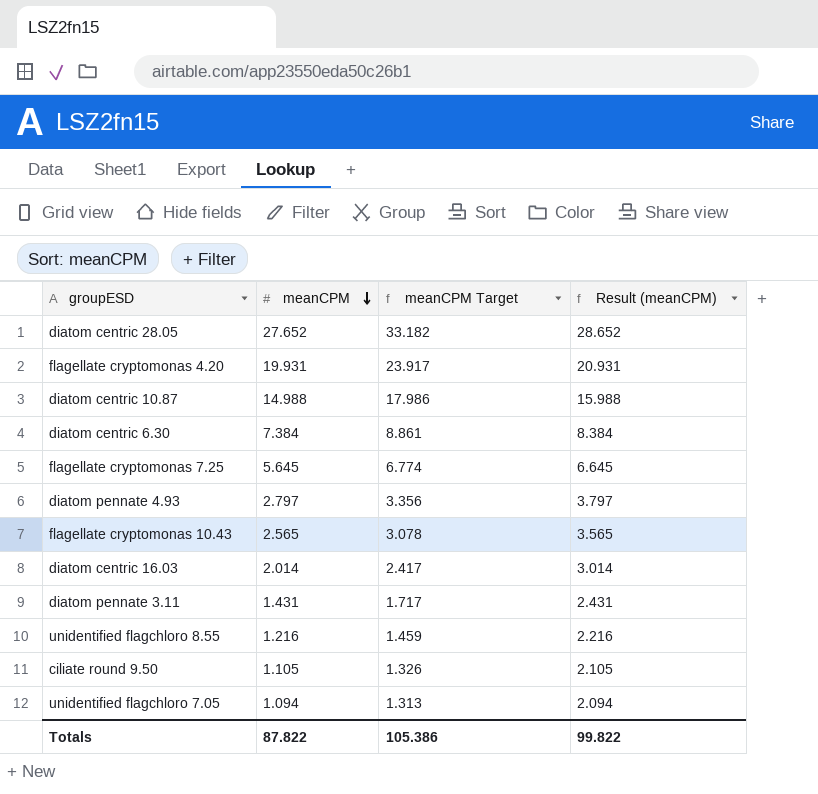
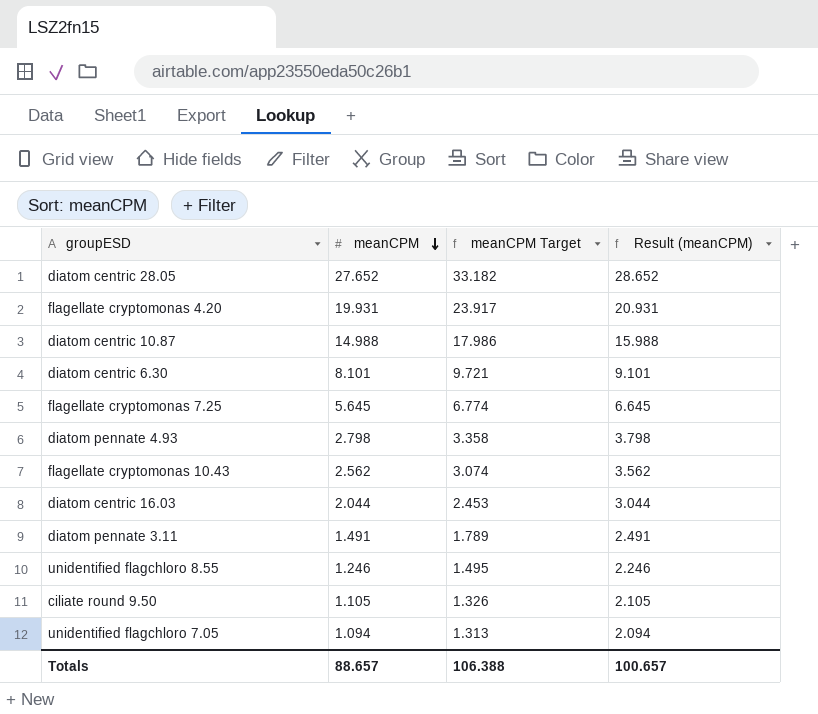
diatom centric 6.30 | meanCPM: 7.384 -> 8.101
diatom centric 6.30 | meanCPM Target: 8.861 -> 9.721
diatom centric 6.30 | Result (meanCPM): 8.384 -> 9.101
diatom pennate 4.93 | meanCPM: 2.797 -> 2.798
diatom pennate 4.93 | meanCPM Target: 3.356 -> 3.358
diatom pennate 4.93 | Result (meanCPM): 3.797 -> 3.798
flagellate cryptomonas 10.43 | meanCPM: 2.565 -> 2.562
flagellate cryptomonas 10.43 | meanCPM Target: 3.078 -> 3.074
flagellate cryptomonas 10.43 | Result (meanCPM): 3.565 -> 3.562
diatom centric 16.03 | meanCPM: 2.014 -> 2.044
diatom centric 16.03 | meanCPM Target: 2.417 -> 2.453
diatom centric 16.03 | Result (meanCPM): 3.014 -> 3.044
diatom pennate 3.11 | meanCPM: 1.431 -> 1.491
diatom pennate 3.11 | meanCPM Target: 1.717 -> 1.789
diatom pennate 3.11 | Result (meanCPM): 2.431 -> 2.491
unidentified flagchloro 8.55 | meanCPM: 1.216 -> 1.246
unidentified flagchloro 8.55 | meanCPM Target: 1.459 -> 1.495
unidentified flagchloro 8.55 | Result (meanCPM): 2.216 -> 2.246
Totals | meanCPM: 87.822 -> 88.657
Totals | meanCPM Target: 105.386 -> 106.388
Totals | Result (meanCPM): 99.822 -> 100.657

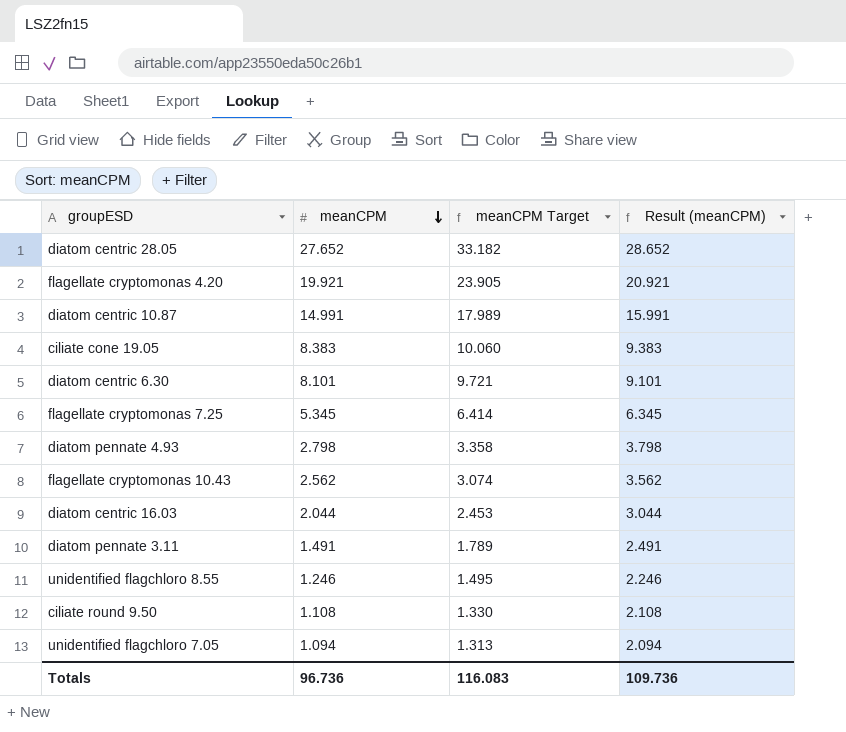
flagellate cryptomonas 4.20 | meanCPM: 19.931 -> 19.921
flagellate cryptomonas 4.20 | meanCPM Target: 23.917 -> 23.905
flagellate cryptomonas 4.20 | Result (meanCPM): 20.931 -> 20.921
diatom centric 10.87 | meanCPM: 14.988 -> 14.991
diatom centric 10.87 | meanCPM Target: 17.986 -> 17.989
diatom centric 10.87 | Result (meanCPM): 15.988 -> 15.991
row ciliate cone 19.05: none -> 8.383 | 10.060 | 9.383
flagellate cryptomonas 7.25 | meanCPM: 5.645 -> 5.345
flagellate cryptomonas 7.25 | meanCPM Target: 6.774 -> 6.414
flagellate cryptomonas 7.25 | Result (meanCPM): 6.645 -> 6.345
ciliate round 9.50 | meanCPM: 1.105 -> 1.108
ciliate round 9.50 | meanCPM Target: 1.326 -> 1.330
ciliate round 9.50 | Result (meanCPM): 2.105 -> 2.108
Totals | meanCPM: 88.657 -> 96.736
Totals | meanCPM Target: 106.388 -> 116.083
Totals | Result (meanCPM): 100.657 -> 109.736

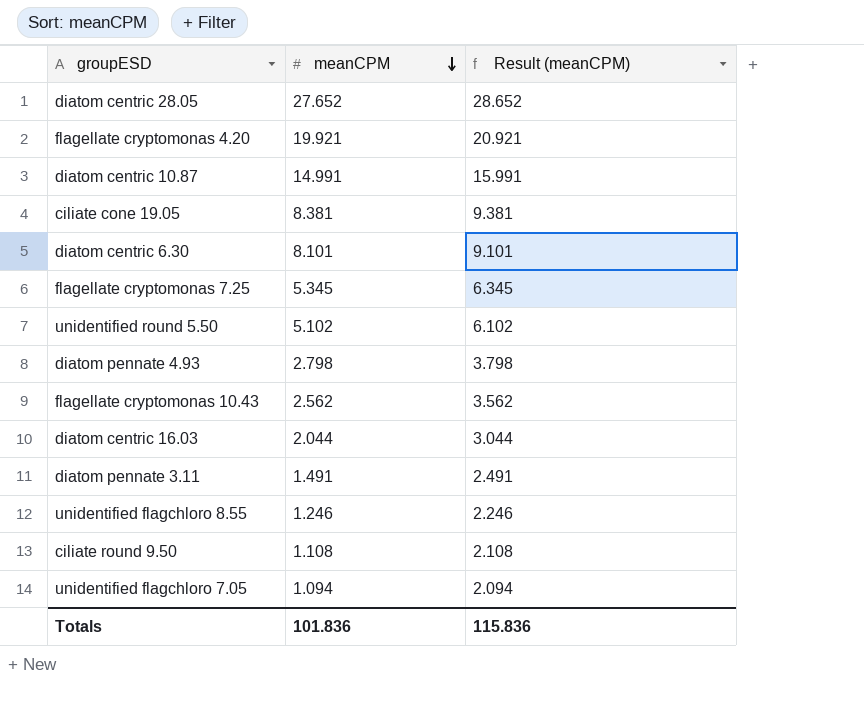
column meanCPM Target | formula: [meanCPM] * 1.2 -> none
ciliate cone 19.05 | meanCPM: 8.383 -> 8.381
ciliate cone 19.05 | Result (meanCPM): 9.383 -> 9.381
row unidentified round 5.50: none -> 5.102 | 6.102
Totals | meanCPM: 96.736 -> 101.836
Totals | Result (meanCPM): 109.736 -> 115.836

